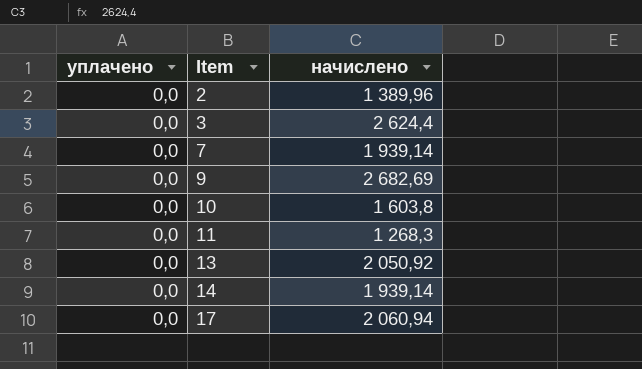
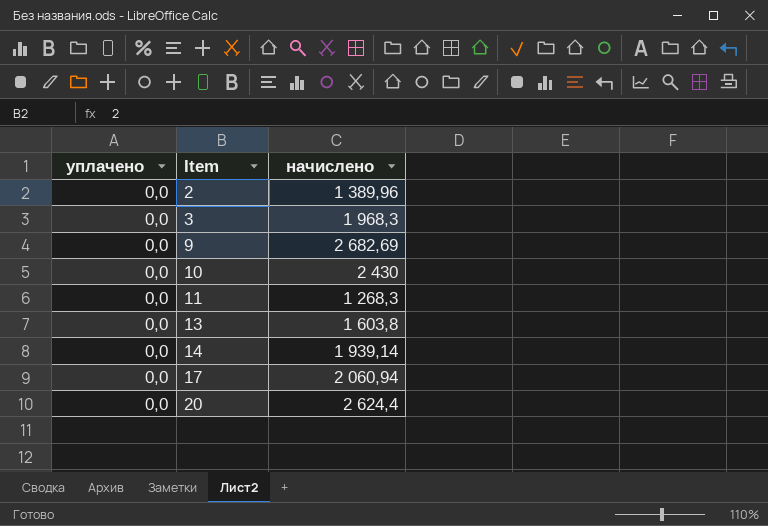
row 7: 0,0 | 1 939,14 -> none
3 | начислено: 2 624,4 -> 1 968,3
10 | начислено: 1 603,8 -> 2 430
13 | начислено: 2 050,92 -> 1 603,8
row 20: none -> 0,0 | 2 624,4

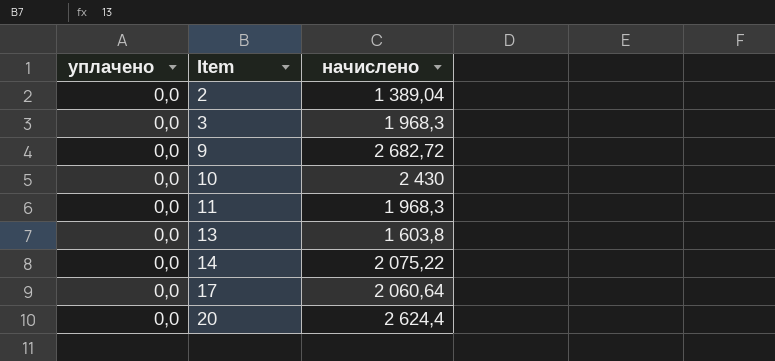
2 | начислено: 1 389,96 -> 1 389,04
9 | начислено: 2 682,69 -> 2 682,72
11 | начислено: 1 268,3 -> 1 968,3
14 | начислено: 1 939,14 -> 2 075,22
17 | начислено: 2 060,94 -> 2 060,64

